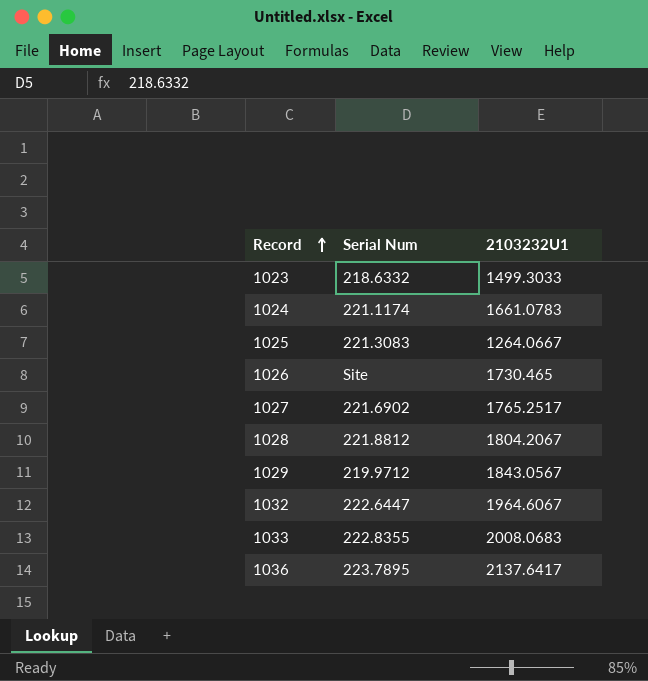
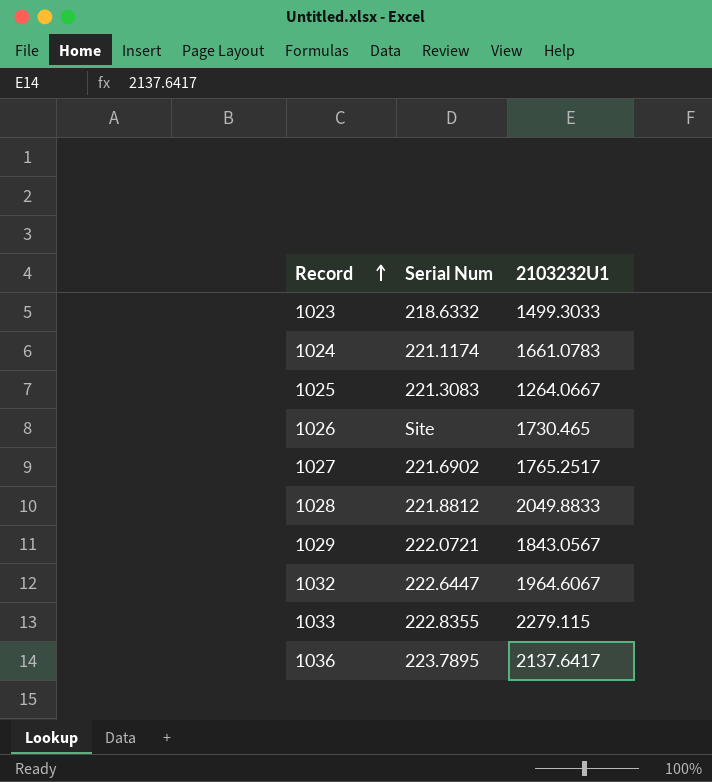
1028 | 2103232U1: 1804.2067 -> 2049.8833
1029 | Serial Num: 219.9712 -> 222.0721
1033 | 2103232U1: 2008.0683 -> 2279.115

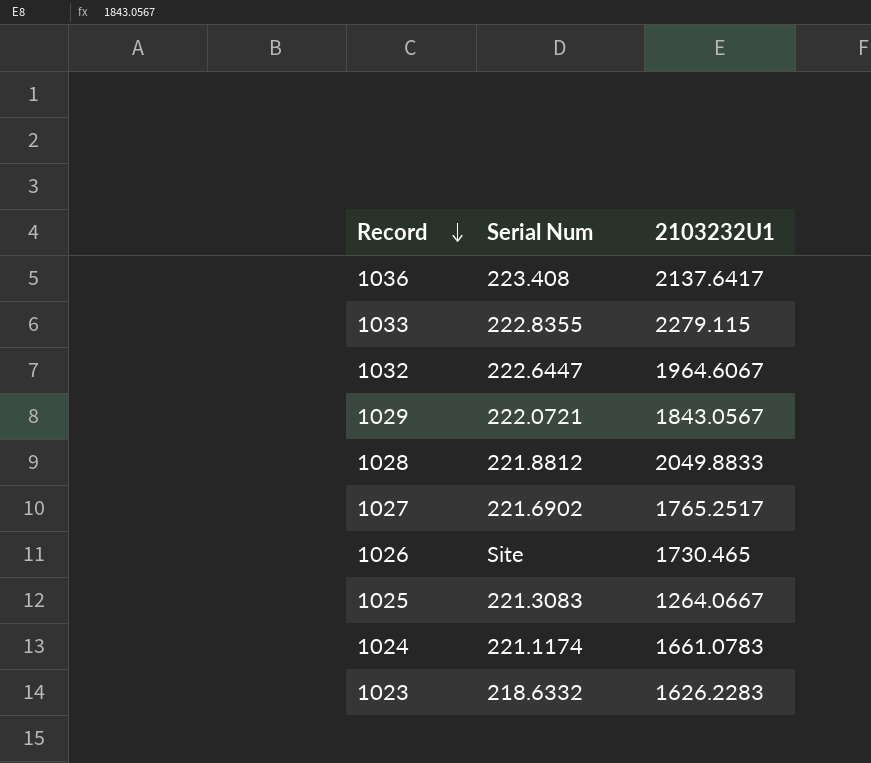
row order: Record ascending -> Record descending
1036 | Serial Num: 223.7895 -> 223.408
1023 | 2103232U1: 1499.3033 -> 1626.2283

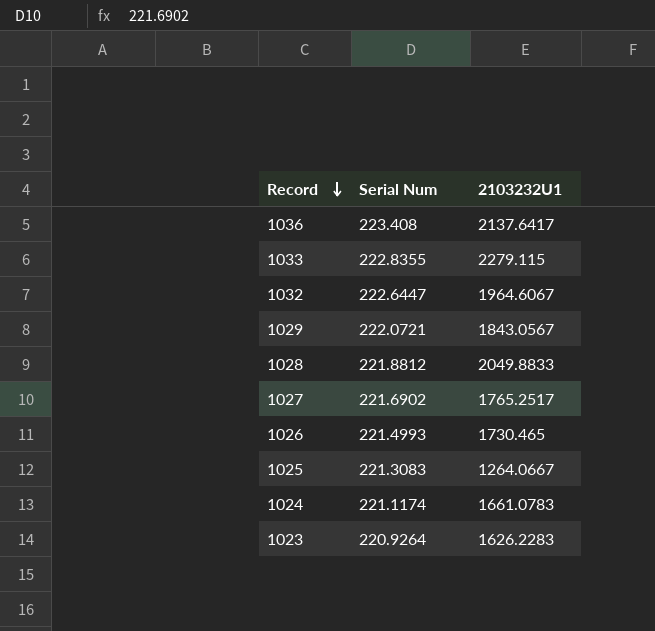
1026 | Serial Num: Site -> 221.4993
1023 | Serial Num: 218.6332 -> 220.9264

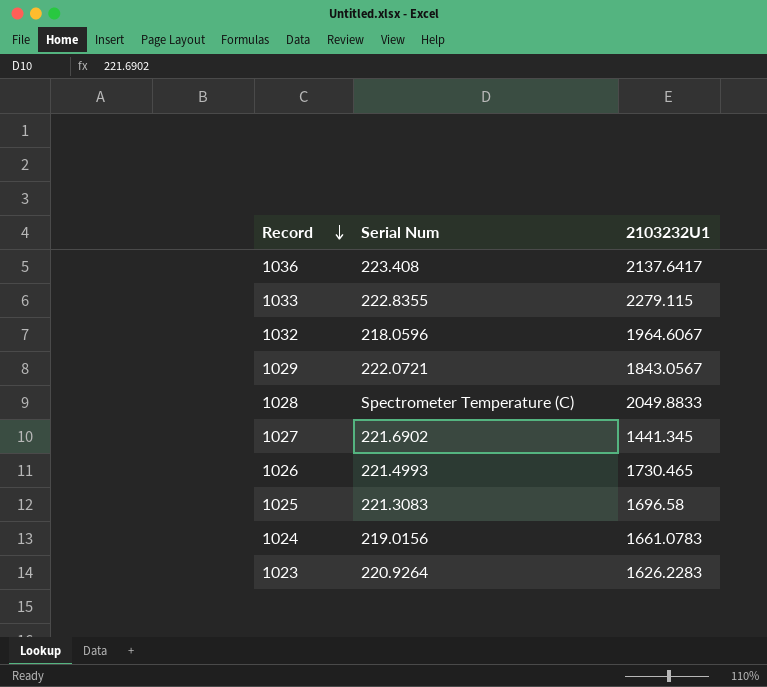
1032 | Serial Num: 222.6447 -> 218.0596
1028 | Serial Num: 221.8812 -> Spectrometer Temperature (C)
1027 | 2103232U1: 1765.2517 -> 1441.345
1025 | 2103232U1: 1264.0667 -> 1696.58
1024 | Serial Num: 221.1174 -> 219.0156

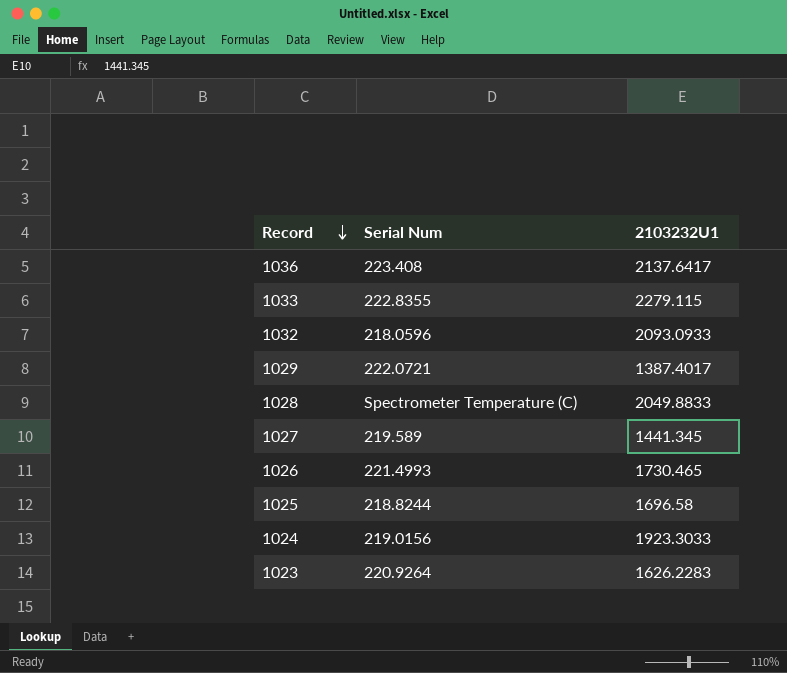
1032 | 2103232U1: 1964.6067 -> 2093.0933
1029 | 2103232U1: 1843.0567 -> 1387.4017
1027 | Serial Num: 221.6902 -> 219.589
1025 | Serial Num: 221.3083 -> 218.8244
1024 | 2103232U1: 1661.0783 -> 1923.3033

